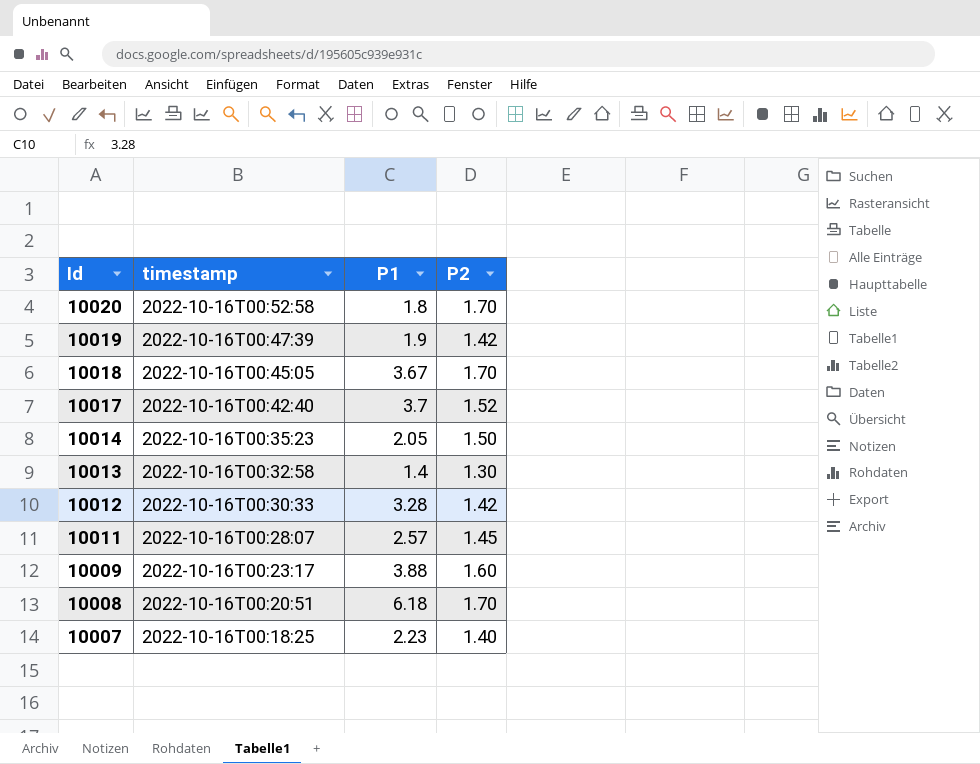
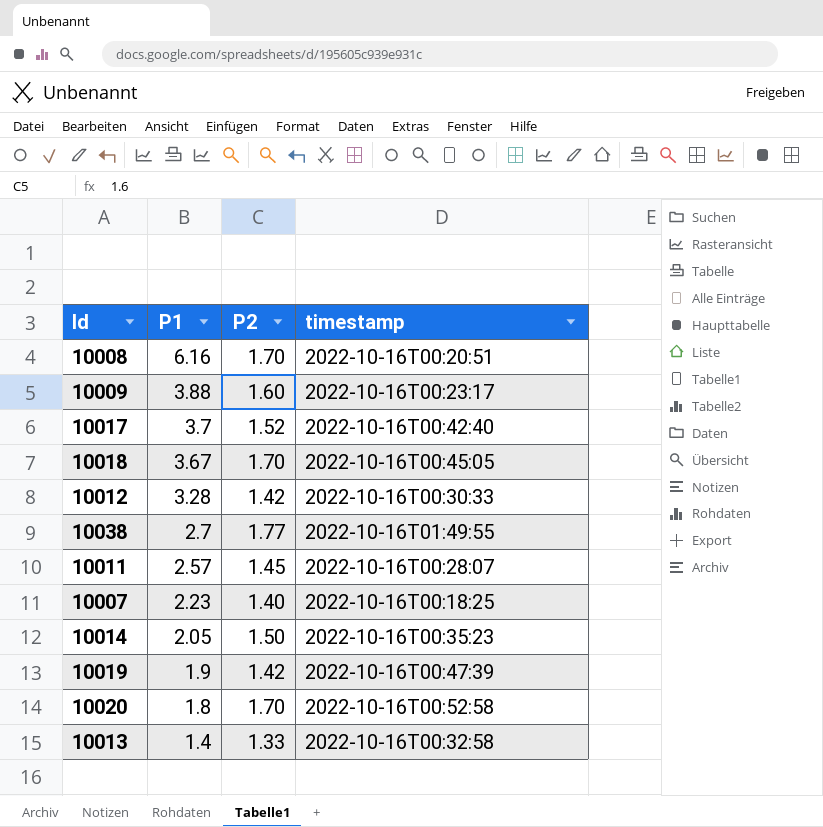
row order: Id descending -> P1 descending
column timestamp | position: 2 -> 4
10008 | P1: 6.18 -> 6.16
row 10038: none -> 2.7 | 1.77 | 2022-10-16T01:49:55
10013 | P2: 1.30 -> 1.33

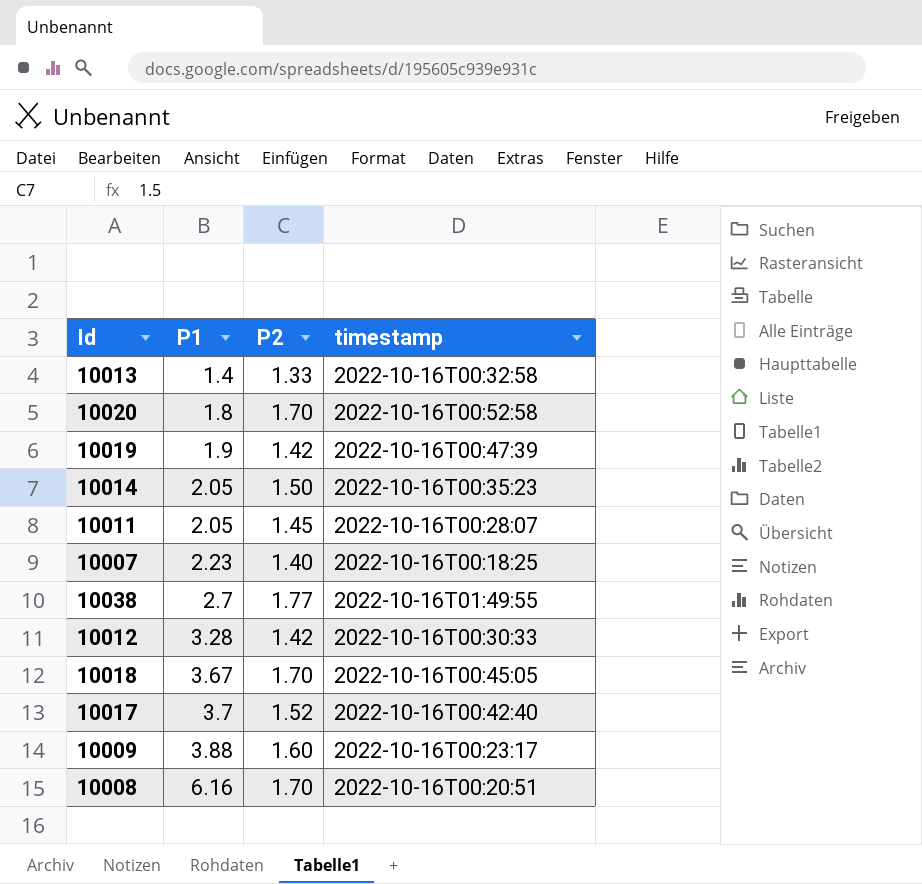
row order: P1 descending -> P1 ascending
10011 | P1: 2.57 -> 2.05

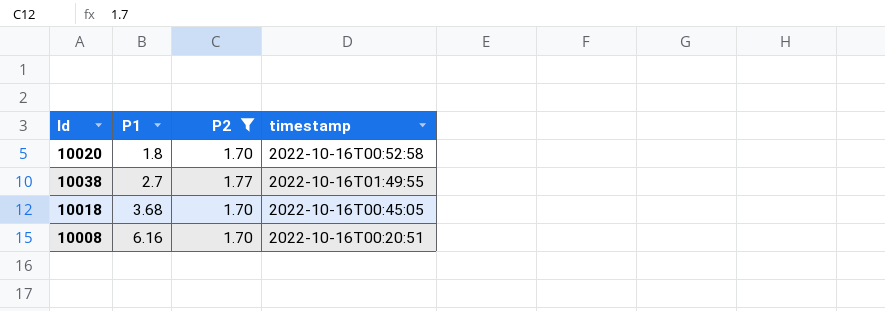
filter: none -> P2 >= 1.70
10018 | P1: 3.67 -> 3.68

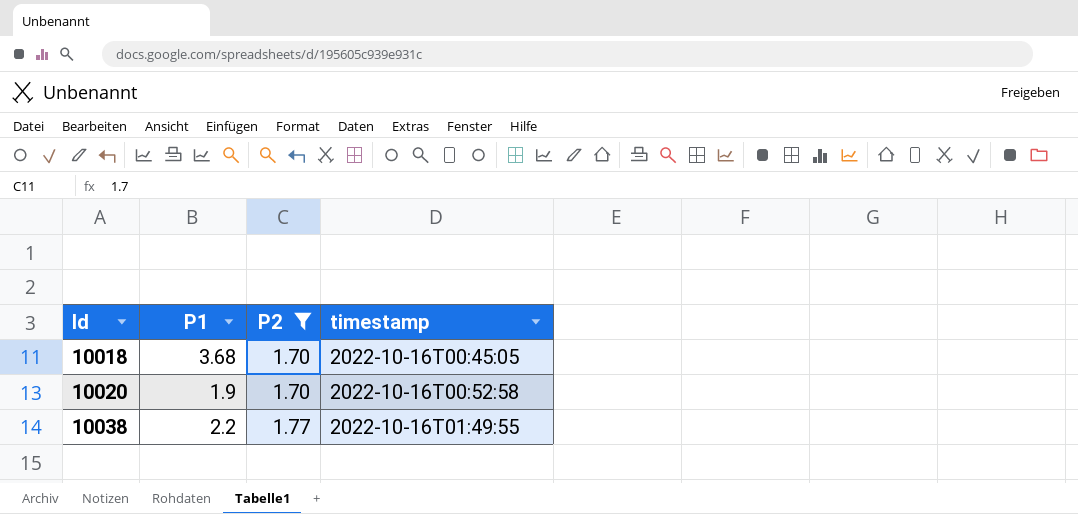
row order: P1 ascending -> Id ascending
row 10008: 6.16 | 1.70 | 2022-10-16T00:20:51 -> none
10020 | P1: 1.8 -> 1.9
10038 | P1: 2.7 -> 2.2

